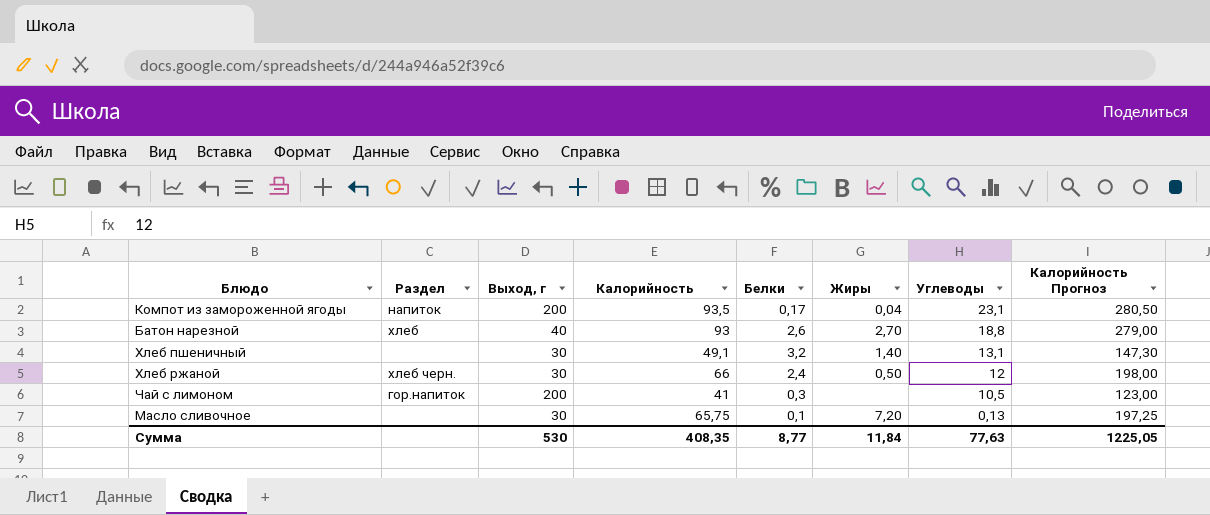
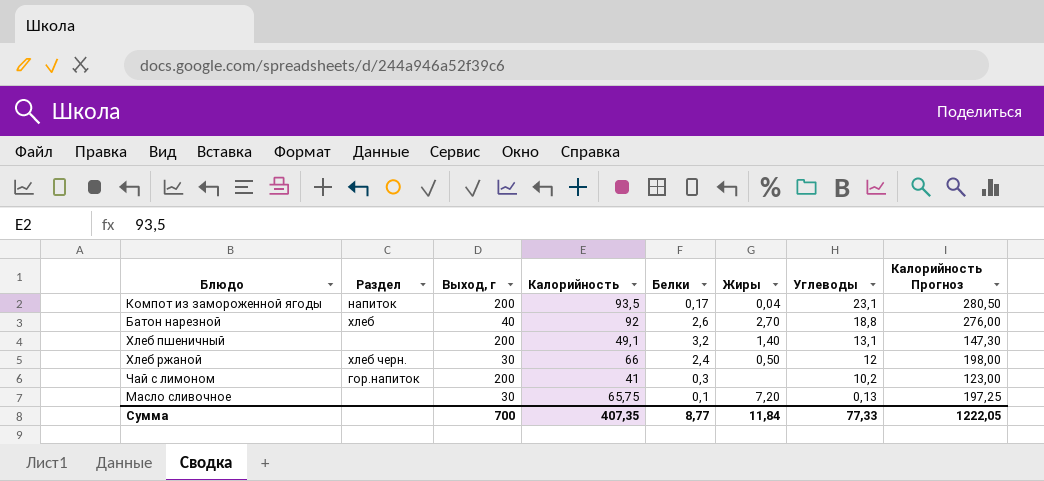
Батон нарезной | Калорийность: 93 -> 92
Батон нарезной | Калорийность Прогноз: 279,00 -> 276,00
Хлеб пшеничный | Выход, г: 30 -> 200
Чай с лимоном | Углеводы: 10,5 -> 10,2
Сумма | Выход, г: 530 -> 700
Сумма | Калорийность: 408,35 -> 407,35
Сумма | Углеводы: 77,63 -> 77,33
Сумма | Калорийность Прогноз: 1225,05 -> 1222,05

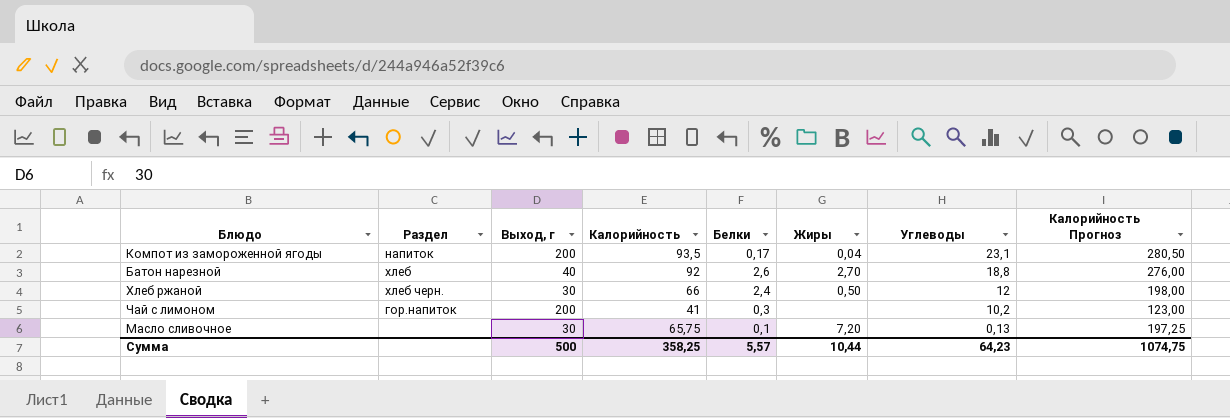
row Хлеб пшеничный: none | 200 | 49,1 | 3,2 | 1,40 | 13,1 | 147,30 -> none
Сумма | Выход, г: 700 -> 500
Сумма | Калорийность: 407,35 -> 358,25
Сумма | Белки: 8,77 -> 5,57
Сумма | Жиры: 11,84 -> 10,44
Сумма | Углеводы: 77,33 -> 64,23
Сумма | Калорийность Прогноз: 1222,05 -> 1074,75

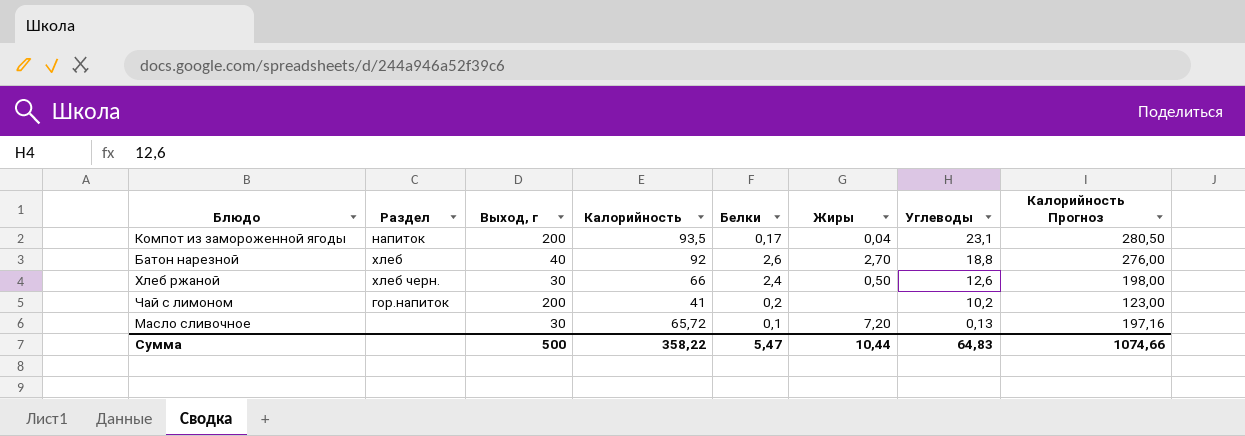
Хлеб ржаной | Углеводы: 12 -> 12,6
Чай с лимоном | Белки: 0,3 -> 0,2
Масло сливочное | Калорийность: 65,75 -> 65,72
Масло сливочное | Калорийность Прогноз: 197,25 -> 197,16
Сумма | Калорийность: 358,25 -> 358,22
Сумма | Белки: 5,57 -> 5,47
Сумма | Углеводы: 64,23 -> 64,83
Сумма | Калорийность Прогноз: 1074,75 -> 1074,66

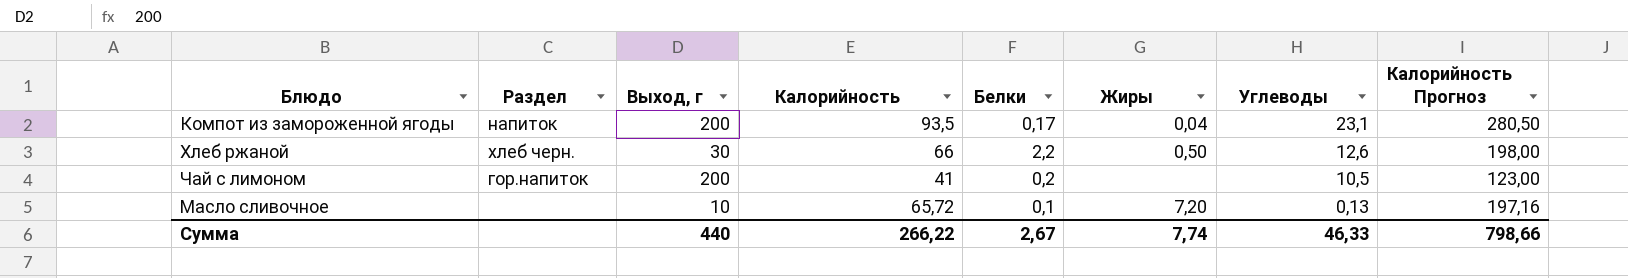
row Батон нарезной: хлеб | 40 | 92 | 2,6 | 2,70 | 18,8 | 276,00 -> none
Хлеб ржаной | Белки: 2,4 -> 2,2
Чай с лимоном | Углеводы: 10,2 -> 10,5
Масло сливочное | Выход, г: 30 -> 10
Сумма | Выход, г: 500 -> 440
Сумма | Калорийность: 358,22 -> 266,22
Сумма | Белки: 5,47 -> 2,67
Сумма | Жиры: 10,44 -> 7,74
Сумма | Углеводы: 64,83 -> 46,33
Сумма | Калорийность Прогноз: 1074,66 -> 798,66

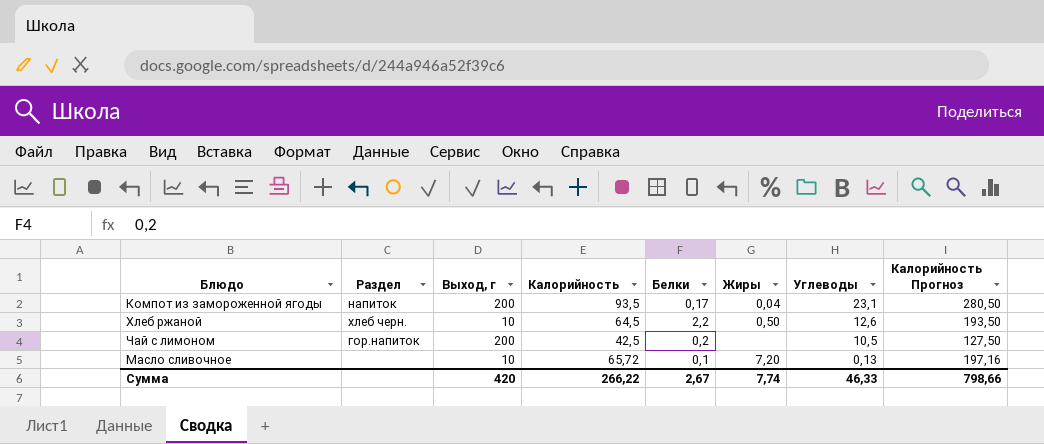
Хлеб ржаной | Выход, г: 30 -> 10
Хлеб ржаной | Калорийность: 66 -> 64,5
Хлеб ржаной | Калорийность Прогноз: 198,00 -> 193,50
Чай с лимоном | Калорийность: 41 -> 42,5
Чай с лимоном | Калорийность Прогноз: 123,00 -> 127,50
Сумма | Выход, г: 440 -> 420

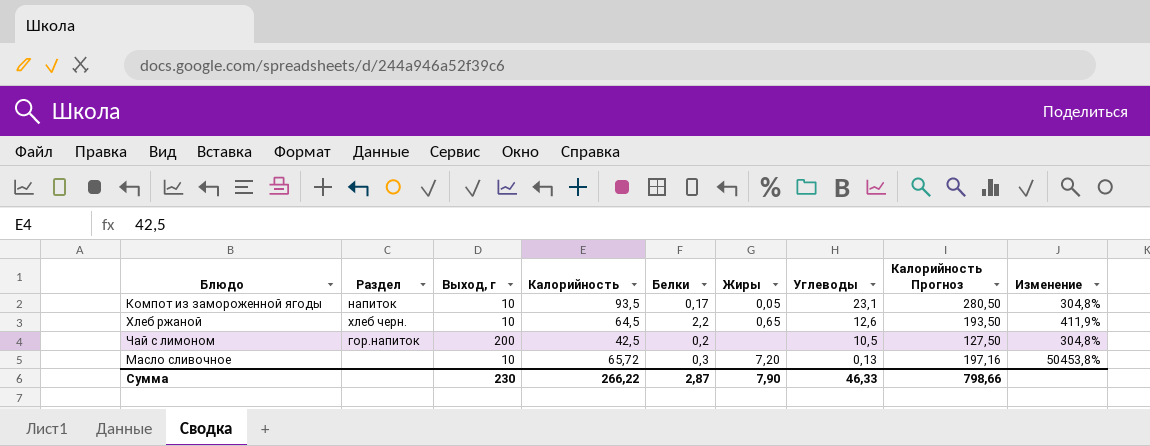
column Изменение | formula: none -> ([Калорийность] - [Углеводы]) / [Углеводы]
Компот из замороженной ягоды | Выход, г: 200 -> 10
Компот из замороженной ягоды | Жиры: 0,04 -> 0,05
Хлеб ржаной | Жиры: 0,50 -> 0,65
Масло сливочное | Белки: 0,1 -> 0,3
Сумма | Выход, г: 420 -> 230
Сумма | Белки: 2,67 -> 2,87
Сумма | Жиры: 7,74 -> 7,90

